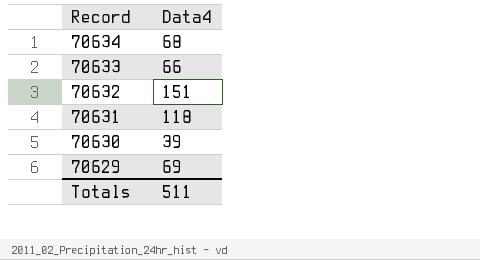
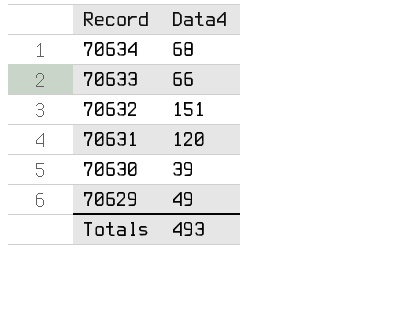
70631 | Data4: 118 -> 120
70629 | Data4: 69 -> 49
Totals | Data4: 511 -> 493

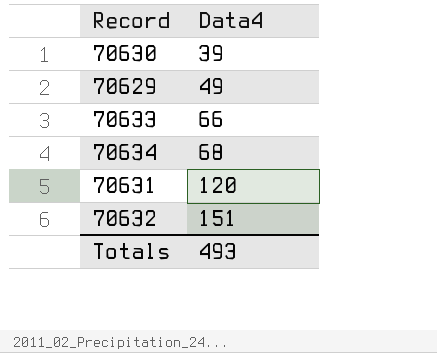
row order: Record descending -> Data4 ascending

